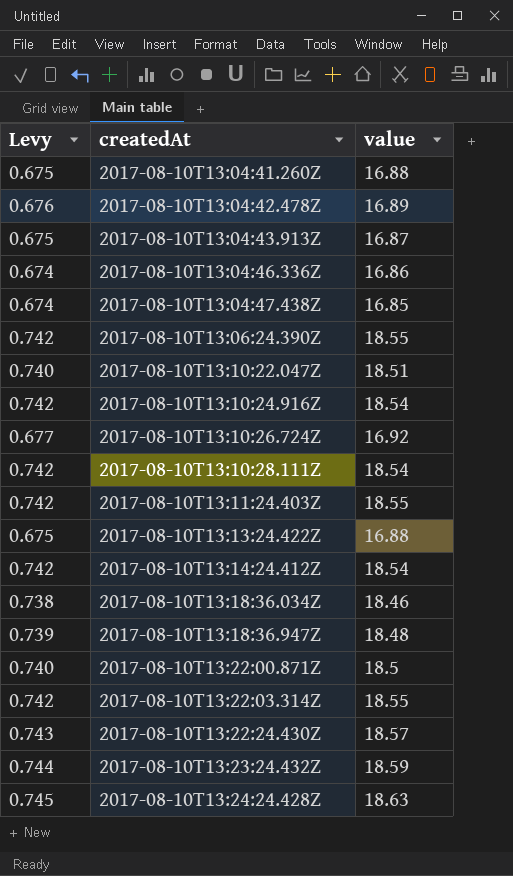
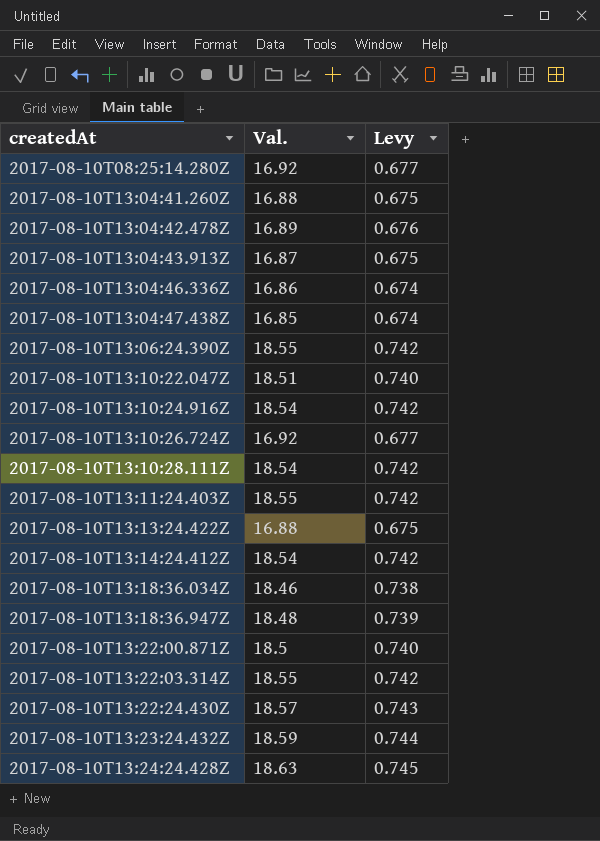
column name: value -> Val.
column Levy | position: 1 -> 3
row 2017-08-10T08:25:14.280Z: none -> 16.92 | 0.677

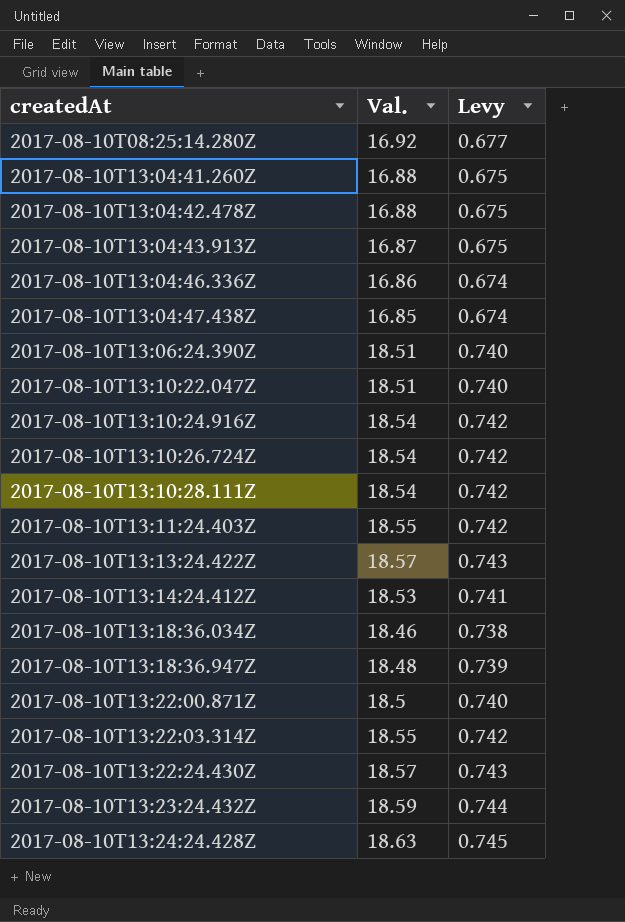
2017-08-10T13:04:42.478Z | Val.: 16.89 -> 16.88
2017-08-10T13:04:42.478Z | Levy: 0.676 -> 0.675
2017-08-10T13:06:24.390Z | Val.: 18.55 -> 18.51
2017-08-10T13:06:24.390Z | Levy: 0.742 -> 0.740
2017-08-10T13:10:26.724Z | Val.: 16.92 -> 18.54
2017-08-10T13:10:26.724Z | Levy: 0.677 -> 0.742
2017-08-10T13:13:24.422Z | Val.: 16.88 -> 18.57
2017-08-10T13:13:24.422Z | Levy: 0.675 -> 0.743
2017-08-10T13:14:24.412Z | Val.: 18.54 -> 18.53
2017-08-10T13:14:24.412Z | Levy: 0.742 -> 0.741

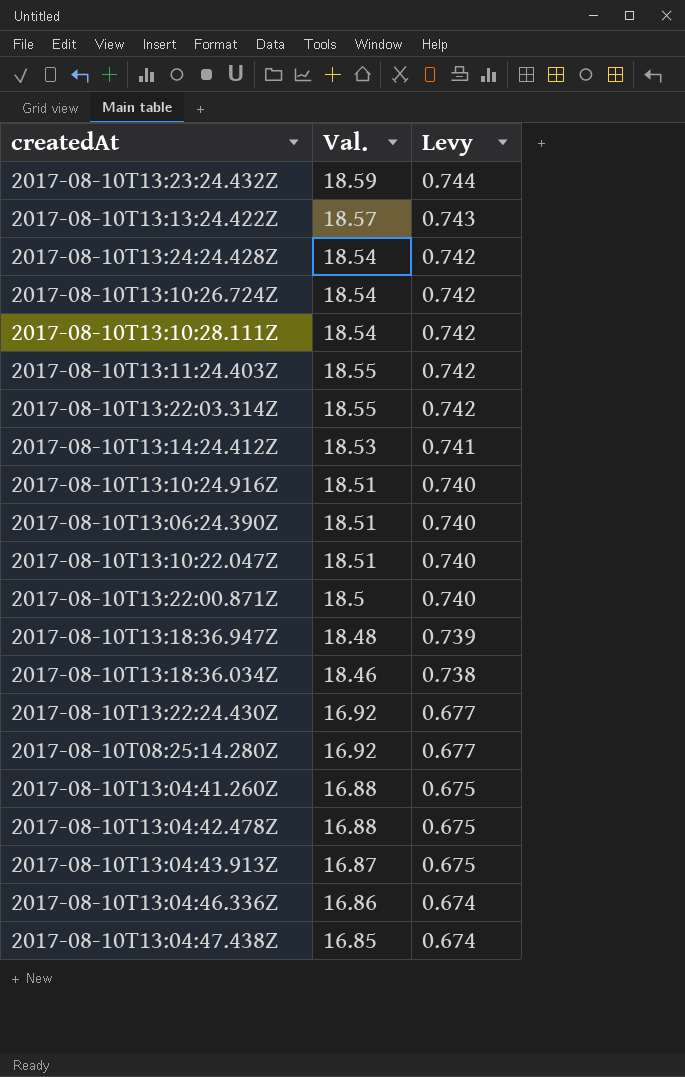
row order: createdAt ascending -> Levy descending
2017-08-10T13:24:24.428Z | Val.: 18.63 -> 18.54
2017-08-10T13:24:24.428Z | Levy: 0.745 -> 0.742
2017-08-10T13:10:24.916Z | Val.: 18.54 -> 18.51
2017-08-10T13:10:24.916Z | Levy: 0.742 -> 0.740
2017-08-10T13:22:24.430Z | Val.: 18.57 -> 16.92
2017-08-10T13:22:24.430Z | Levy: 0.743 -> 0.677

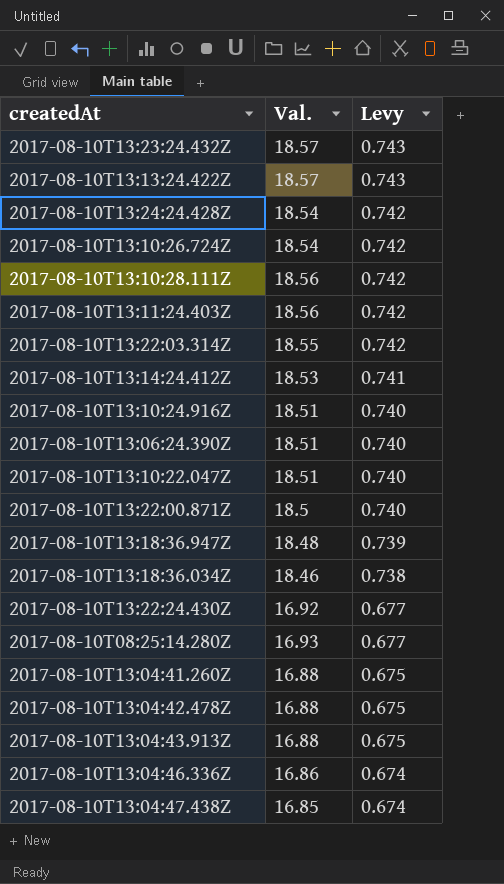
2017-08-10T13:23:24.432Z | Val.: 18.59 -> 18.57
2017-08-10T13:23:24.432Z | Levy: 0.744 -> 0.743
2017-08-10T13:10:28.111Z | Val.: 18.54 -> 18.56
2017-08-10T13:11:24.403Z | Val.: 18.55 -> 18.56
2017-08-10T08:25:14.280Z | Val.: 16.92 -> 16.93
2017-08-10T13:04:43.913Z | Val.: 16.87 -> 16.88

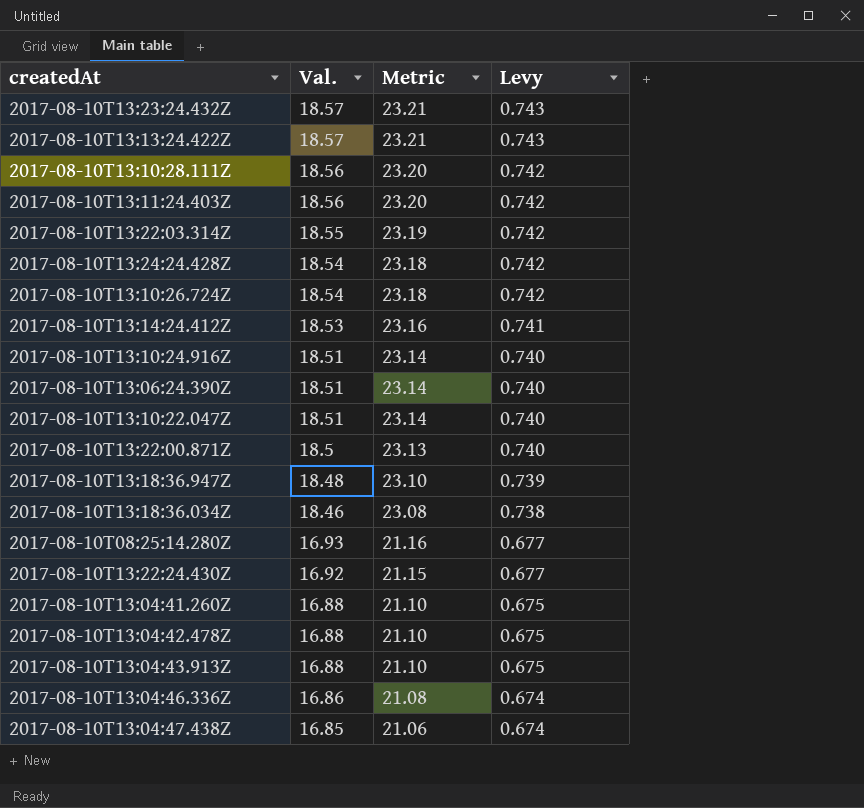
row order: Levy descending -> Val. descending
column Metric | formula: none -> [Val.] * 1.25

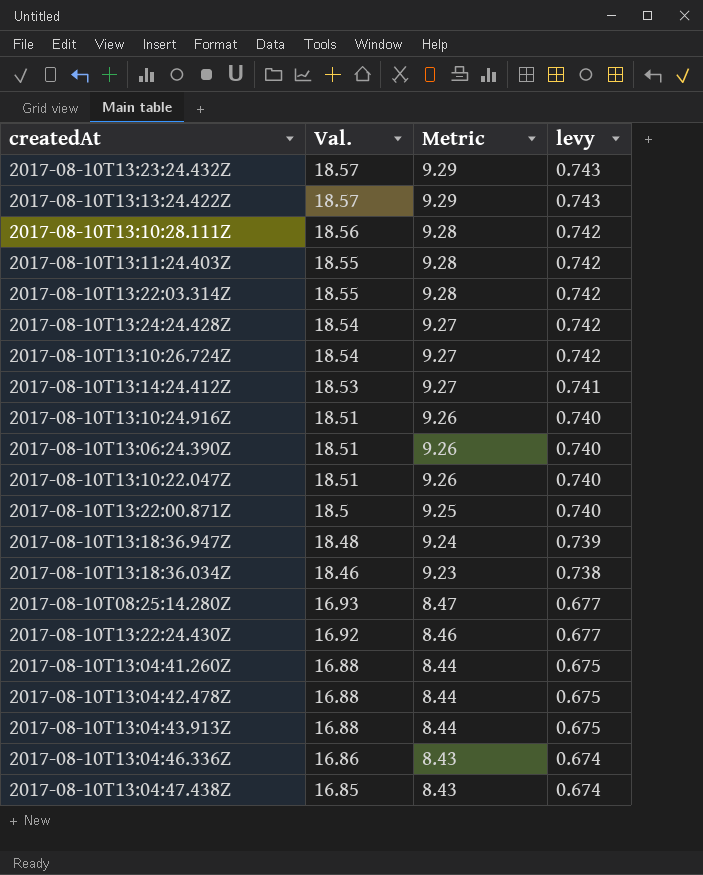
column Metric | formula: [Val.] * 1.25 -> [Val.] * 0.5
column name: Levy -> levy
2017-08-10T13:11:24.403Z | Val.: 18.56 -> 18.55

